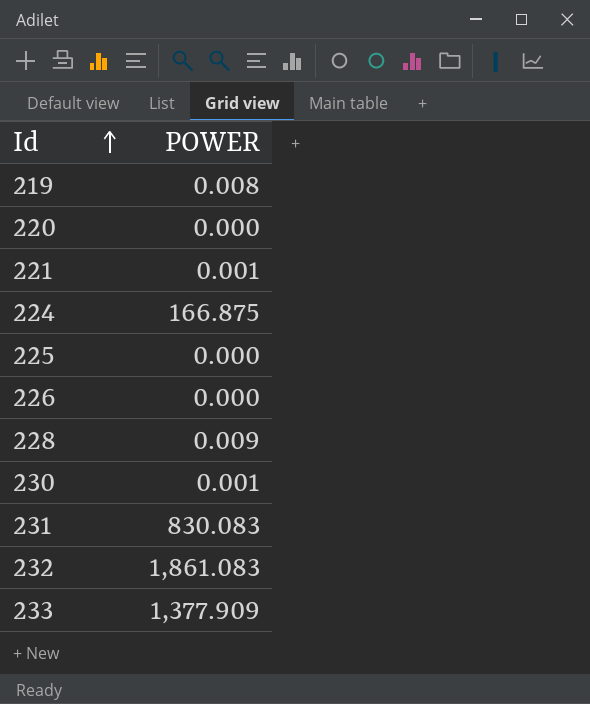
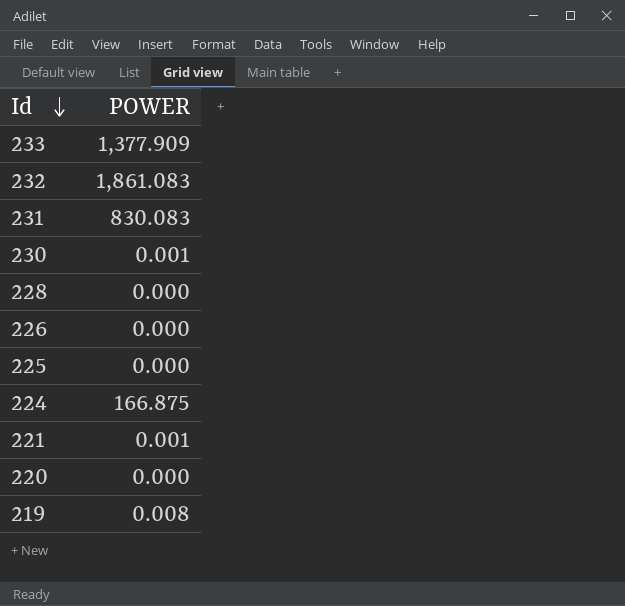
row order: Id ascending -> Id descending
228 | POWER: 0.009 -> 0.000

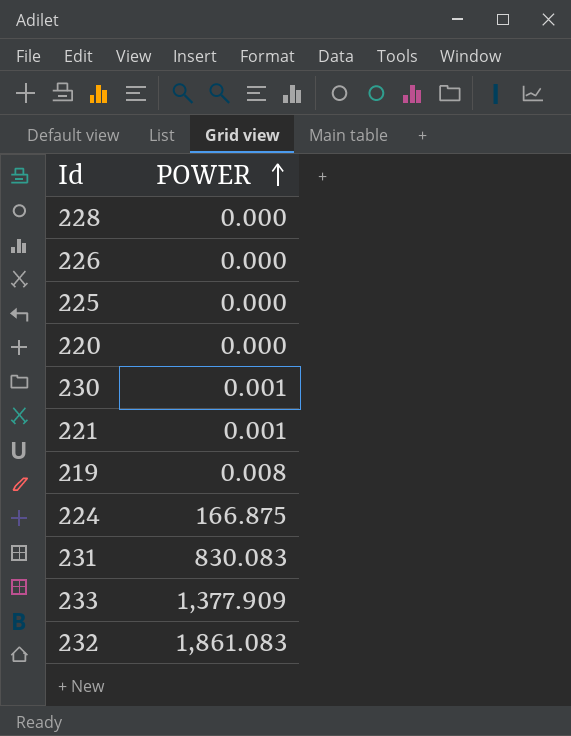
row order: Id descending -> POWER ascending

